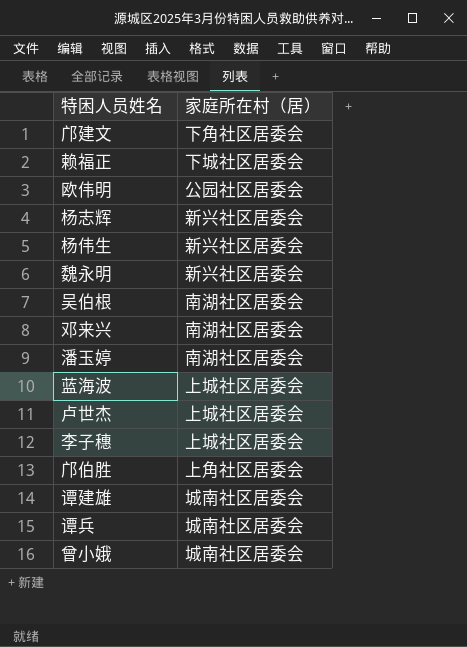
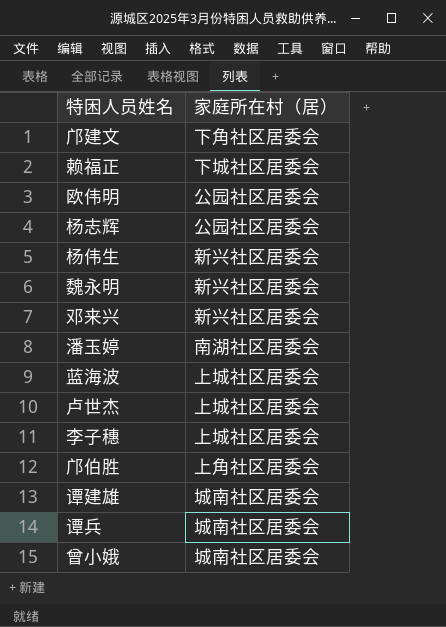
row 吴伯根: 南湖社区居委会 -> none
杨志辉 | 家庭所在村（居）: 新兴社区居委会 -> 公园社区居委会
邓来兴 | 家庭所在村（居）: 南湖社区居委会 -> 新兴社区居委会

